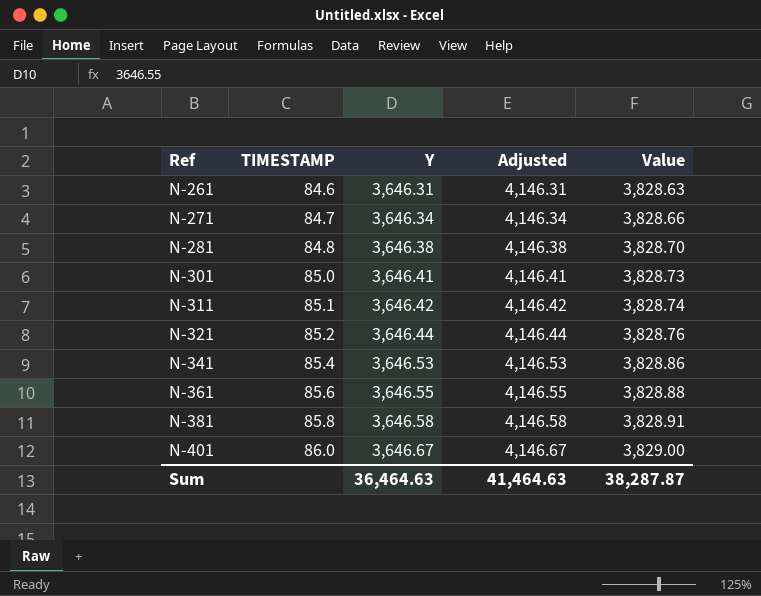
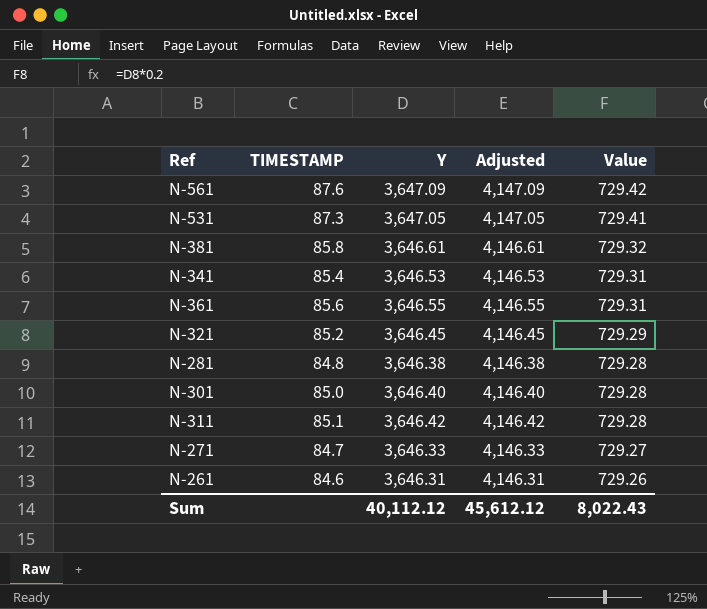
row order: Ref ascending -> Value descending
column Value | formula: [Y] * 1.05 -> [Y] * 0.2
row N-401: 86.0 | 3,646.67 | 4,146.67 | 3,829.00 -> none
row N-561: none -> 87.6 | 3,647.09 | 4,147.09 | 729.42
row N-531: none -> 87.3 | 3,647.05 | 4,147.05 | 729.41
N-381 | Y: 3,646.58 -> 3,646.61
N-381 | Adjusted: 4,146.58 -> 4,146.61
N-321 | Y: 3,646.44 -> 3,646.45
N-321 | Adjusted: 4,146.44 -> 4,146.45
N-301 | Y: 3,646.41 -> 3,646.40
N-301 | Adjusted: 4,146.41 -> 4,146.40
N-271 | Y: 3,646.34 -> 3,646.33
N-271 | Adjusted: 4,146.34 -> 4,146.33
Sum | Y: 36,464.63 -> 40,112.12
Sum | Adjusted: 41,464.63 -> 45,612.12
Sum | Value: 38,287.87 -> 8,022.43

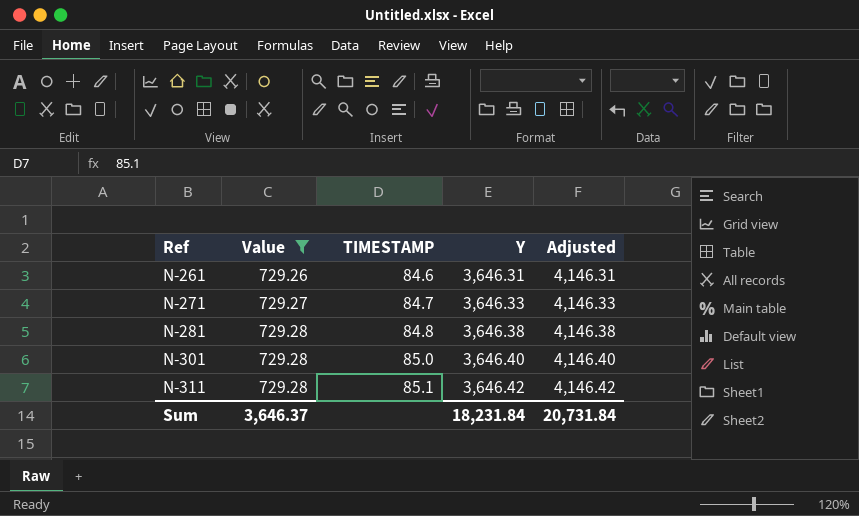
filter: none -> Value <= 729.28
row order: Value descending -> Ref ascending
column Value | position: 5 -> 2
Sum | Value: 8,022.43 -> 3,646.37
Sum | Y: 40,112.12 -> 18,231.84
Sum | Adjusted: 45,612.12 -> 20,731.84

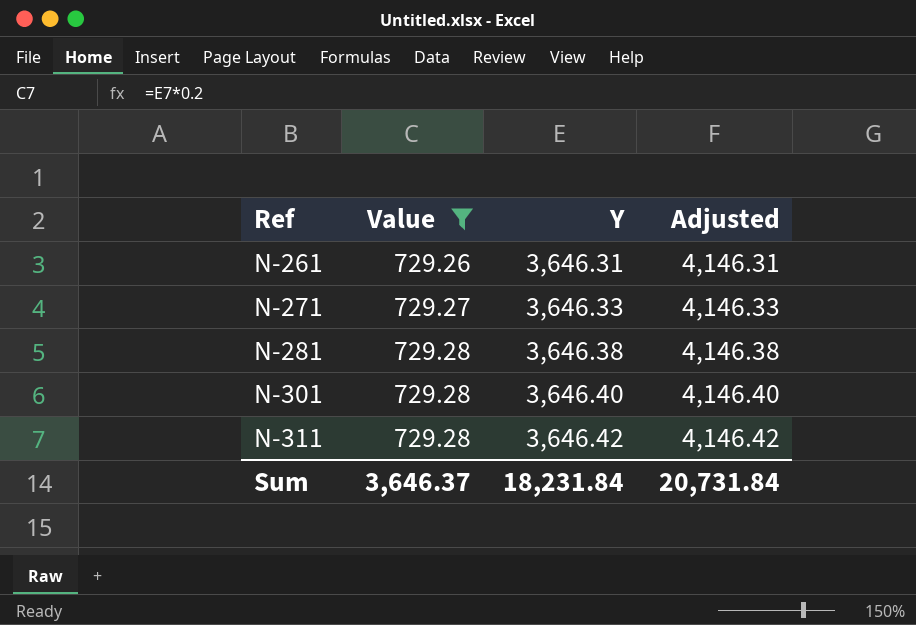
column TIMESTAMP | position: 3 -> none

